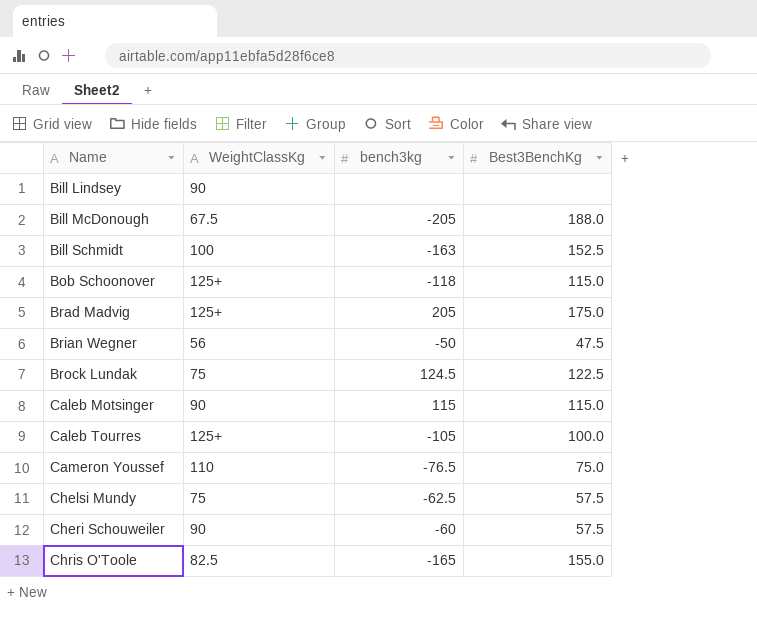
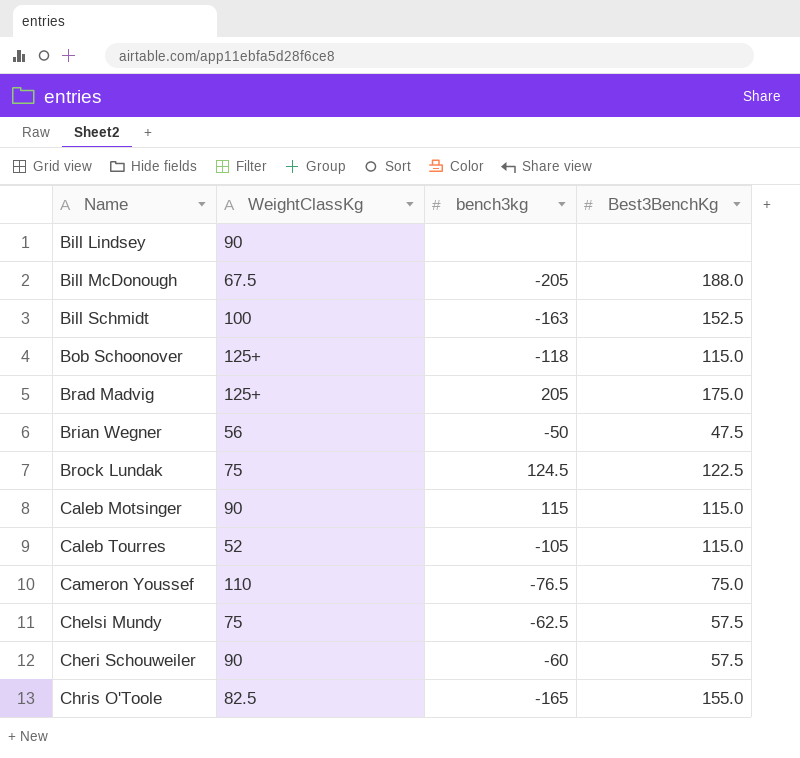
Caleb Tourres | WeightClassKg: 125+ -> 52
Caleb Tourres | Best3BenchKg: 100.0 -> 115.0

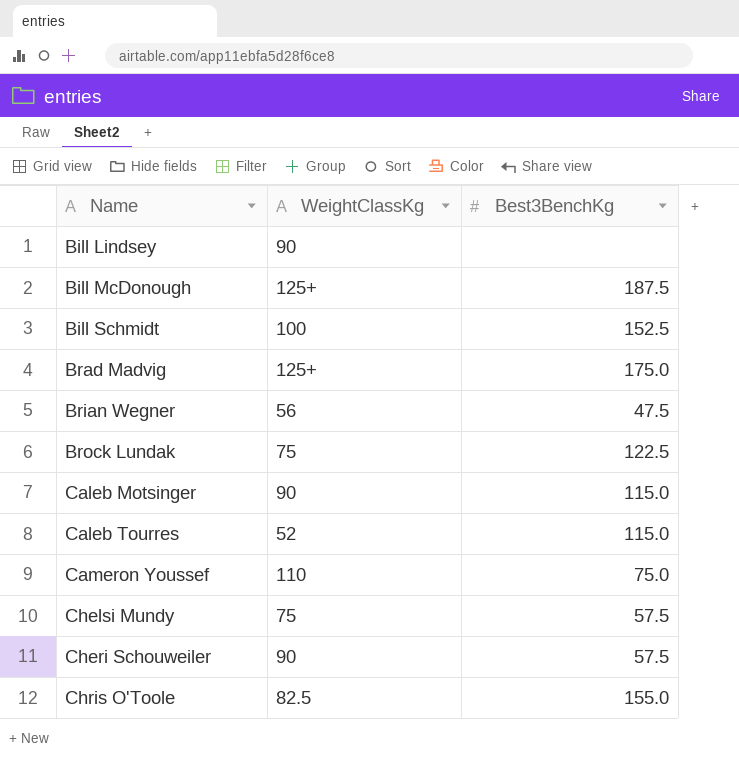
column bench3kg | position: 3 -> none
row Bob Schoonover: 125+ | -118 | 115.0 -> none
Bill McDonough | WeightClassKg: 67.5 -> 125+
Bill McDonough | Best3BenchKg: 188.0 -> 187.5

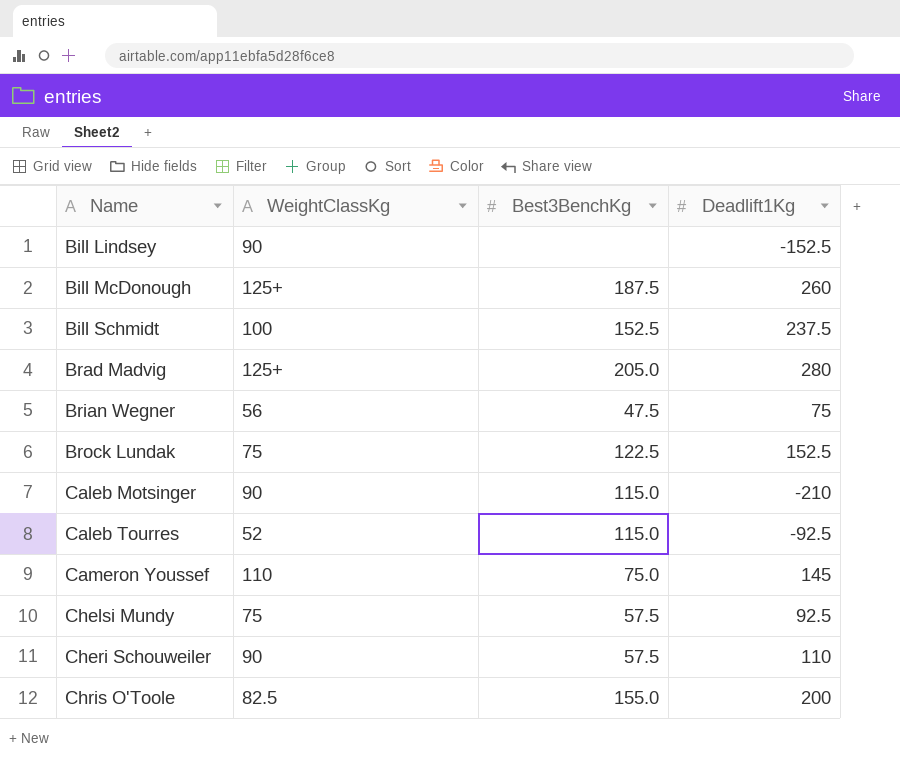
column Deadlift1Kg | position: none -> 4
Brad Madvig | Best3BenchKg: 175.0 -> 205.0

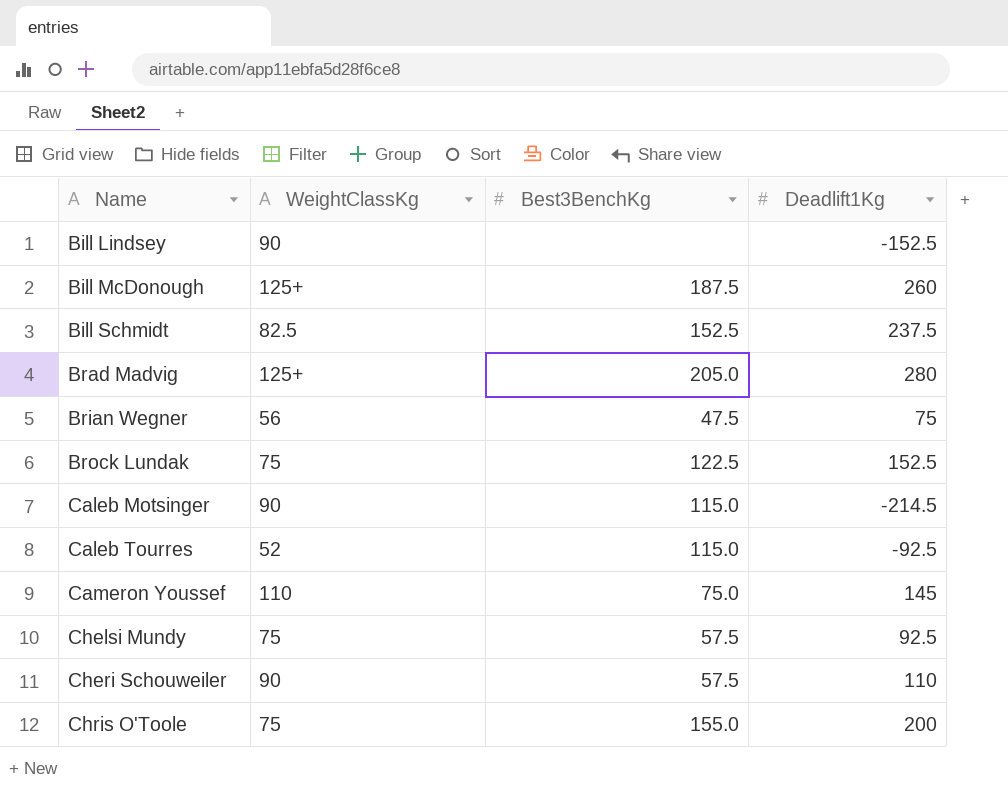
Bill Schmidt | WeightClassKg: 100 -> 82.5
Caleb Motsinger | Deadlift1Kg: -210 -> -214.5
Chris O'Toole | WeightClassKg: 82.5 -> 75

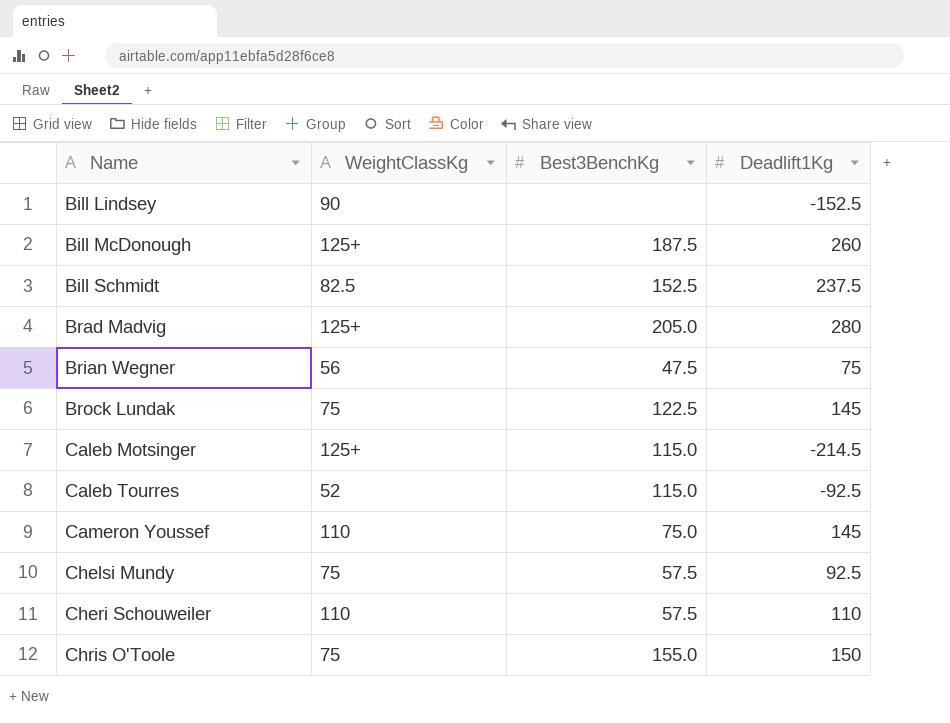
Brock Lundak | Deadlift1Kg: 152.5 -> 145
Caleb Motsinger | WeightClassKg: 90 -> 125+
Cheri Schouweiler | WeightClassKg: 90 -> 110
Chris O'Toole | Deadlift1Kg: 200 -> 150

